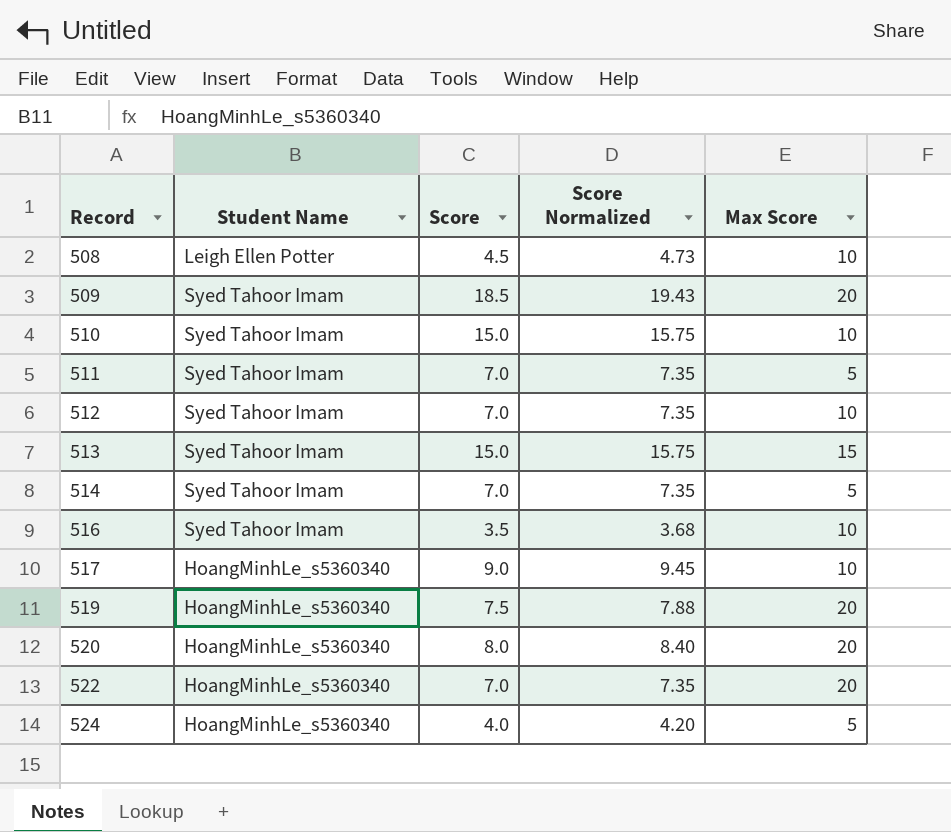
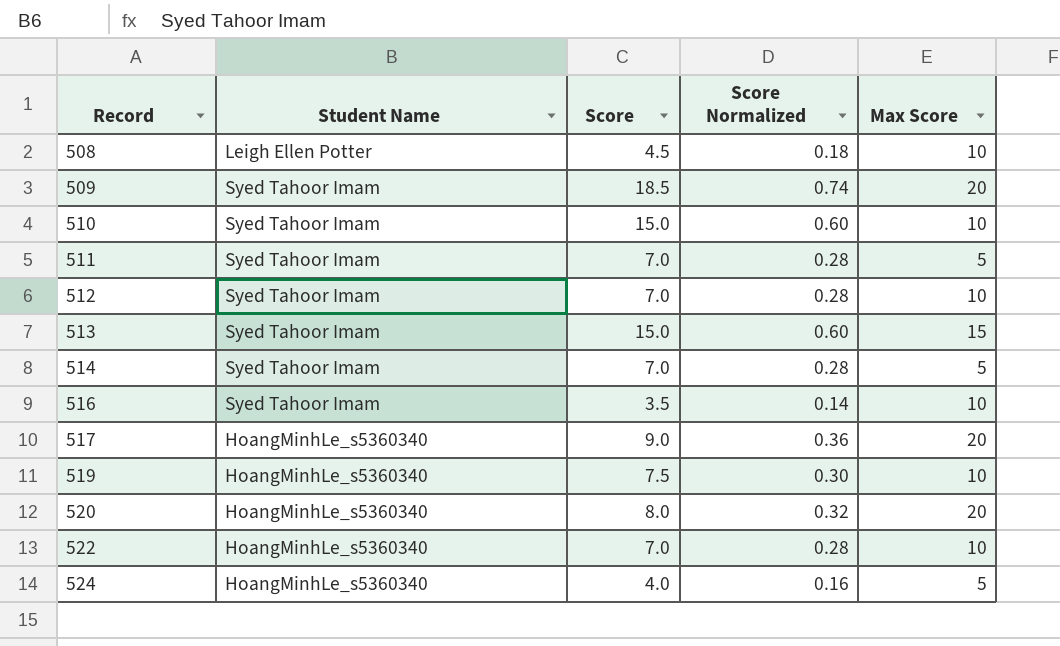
column Score Normalized | formula: [Score] * 1.05 -> [Score] * 0.04
517 | Max Score: 10 -> 20
519 | Max Score: 20 -> 10
522 | Max Score: 20 -> 10

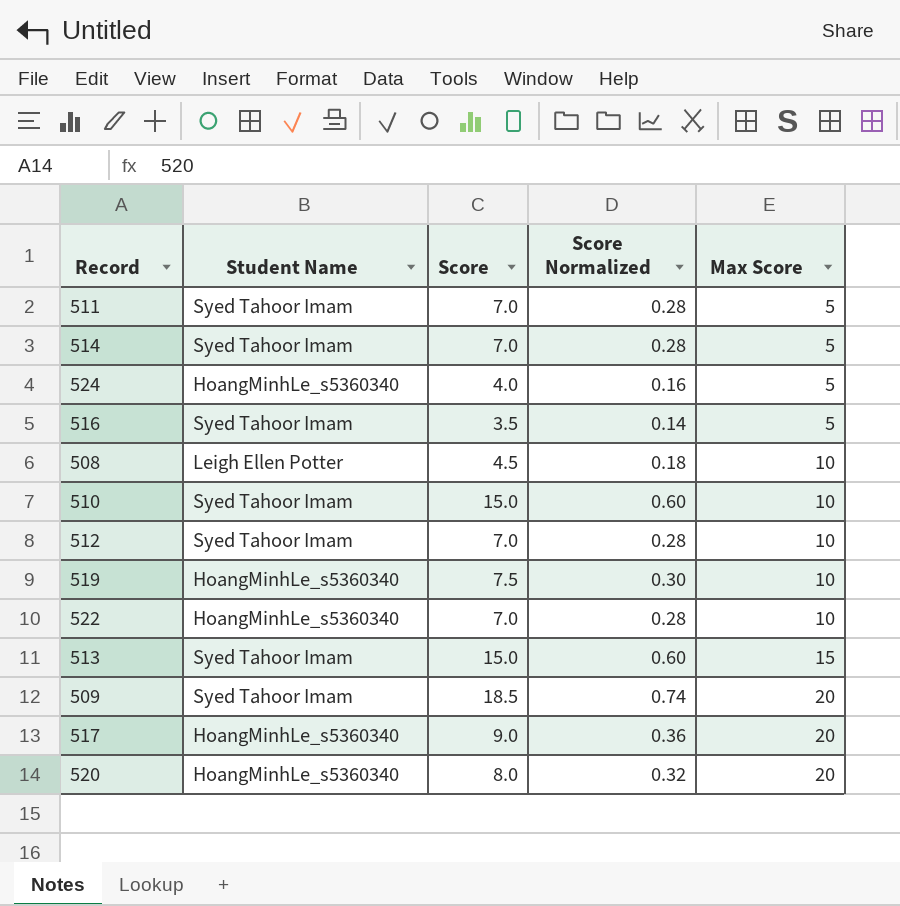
row order: Record ascending -> Max Score ascending
516 | Max Score: 10 -> 5

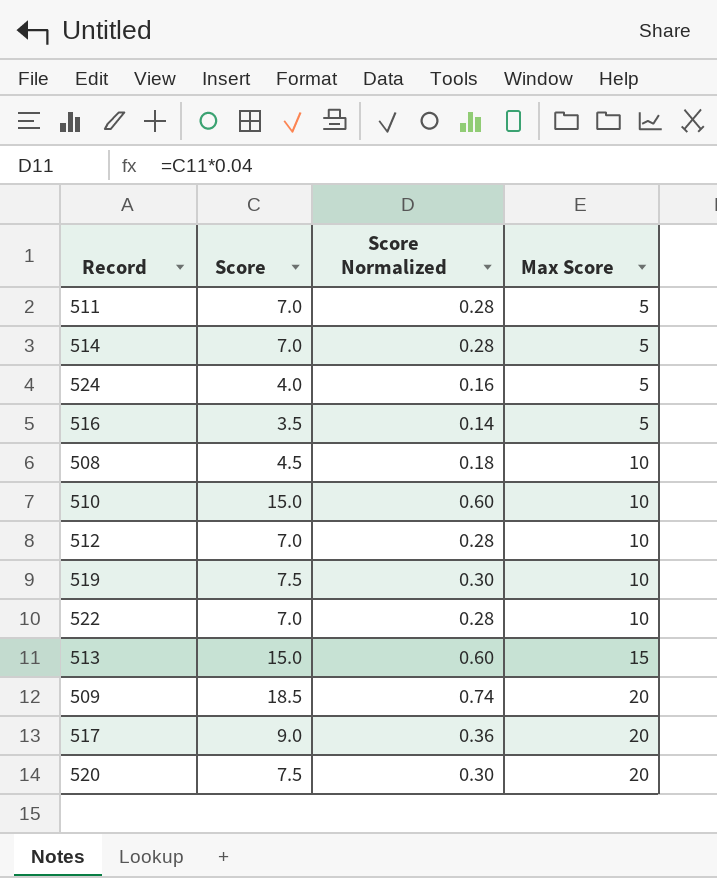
column Student Name | position: 2 -> none
520 | Score: 8.0 -> 7.5
520 | Score Normalized: 0.32 -> 0.30

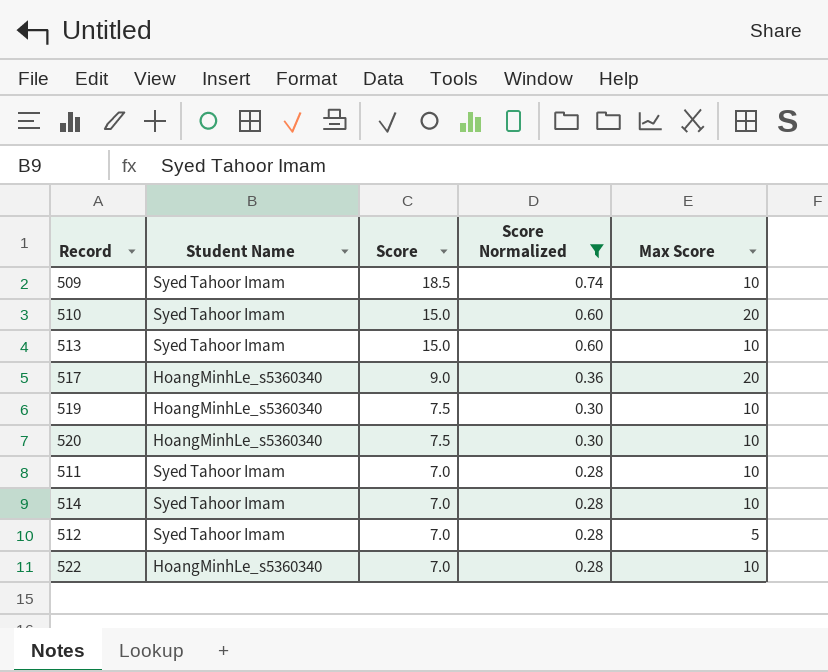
filter: none -> Score Normalized >= 0.28
row order: Max Score ascending -> Score descending
column Student Name | position: none -> 2
509 | Max Score: 20 -> 10
510 | Max Score: 10 -> 20
513 | Max Score: 15 -> 10
520 | Max Score: 20 -> 10
511 | Max Score: 5 -> 10
514 | Max Score: 5 -> 10
512 | Max Score: 10 -> 5

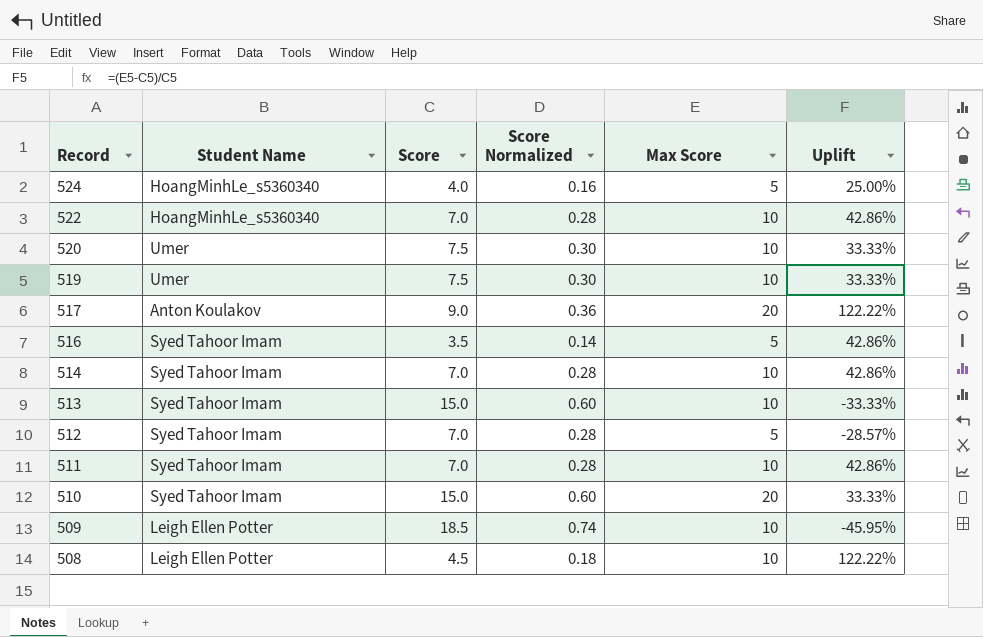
filter: Score Normalized >= 0.28 -> none
row order: Score descending -> Record descending
column Uplift | formula: none -> ([Max Score] - [Score]) / [Score]
520 | Student Name: HoangMinhLe_s5360340 -> Umer
519 | Student Name: HoangMinhLe_s5360340 -> Umer
517 | Student Name: HoangMinhLe_s5360340 -> Anton Koulakov
509 | Student Name: Syed Tahoor Imam -> Leigh Ellen Potter

